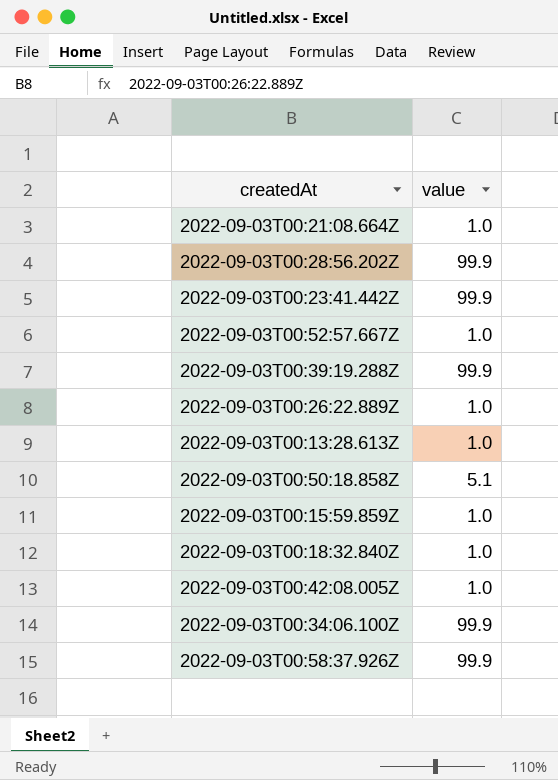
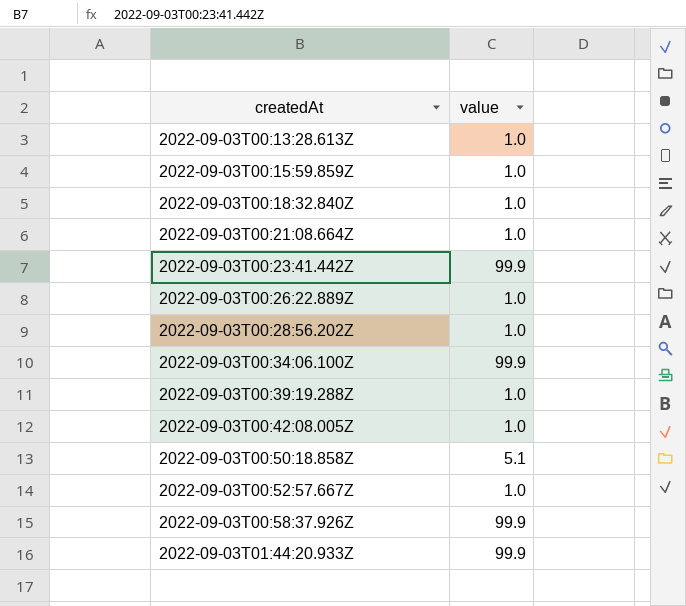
row order: none -> createdAt ascending
2022-09-03T00:28:56.202Z | value: 99.9 -> 1.0
2022-09-03T00:39:19.288Z | value: 99.9 -> 1.0
row 2022-09-03T01:44:20.933Z: none -> 99.9

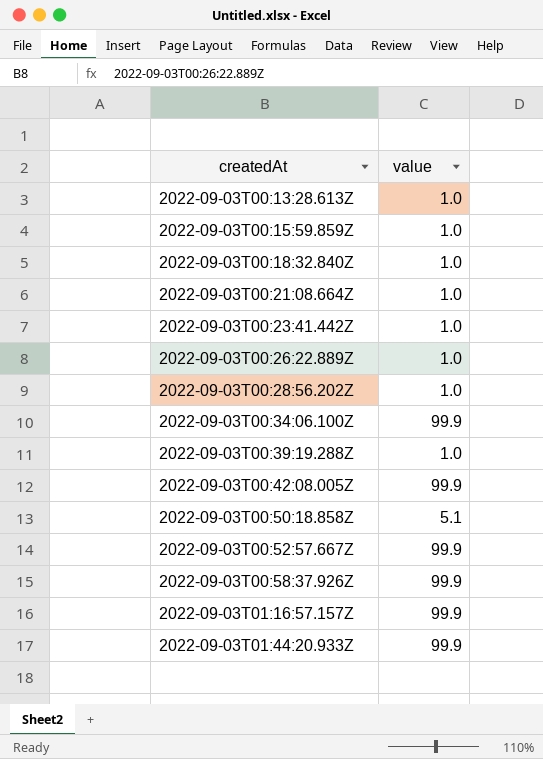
2022-09-03T00:23:41.442Z | value: 99.9 -> 1.0
2022-09-03T00:42:08.005Z | value: 1.0 -> 99.9
2022-09-03T00:52:57.667Z | value: 1.0 -> 99.9
row 2022-09-03T01:16:57.157Z: none -> 99.9

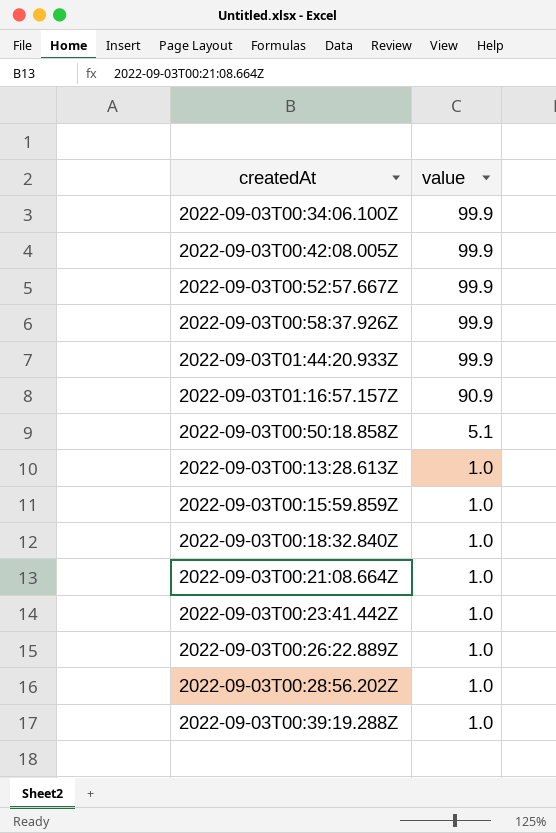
row order: createdAt ascending -> value descending
2022-09-03T01:16:57.157Z | value: 99.9 -> 90.9

